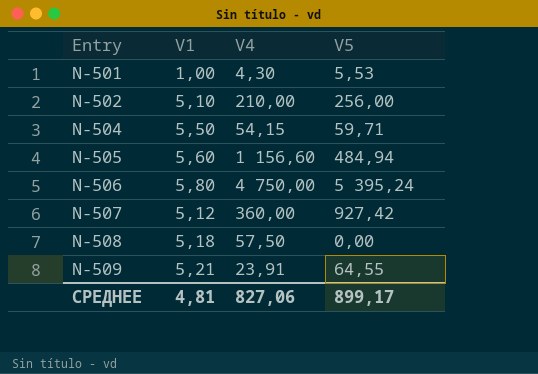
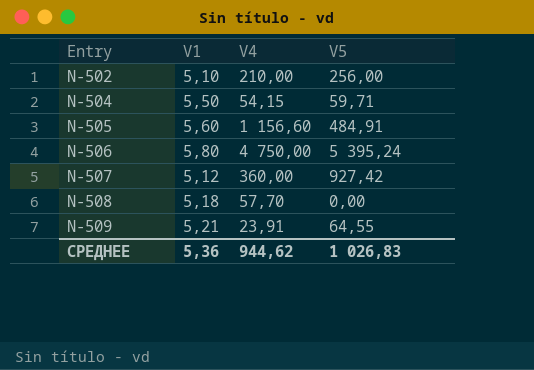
row N-501: 1,00 | 4,30 | 5,53 -> none
N-505 | V5: 484,94 -> 484,91
N-508 | V4: 57,50 -> 57,70
СРЕДНЕЕ | V1: 4,81 -> 5,36
СРЕДНЕЕ | V4: 827,06 -> 944,62
СРЕДНЕЕ | V5: 899,17 -> 1 026,83

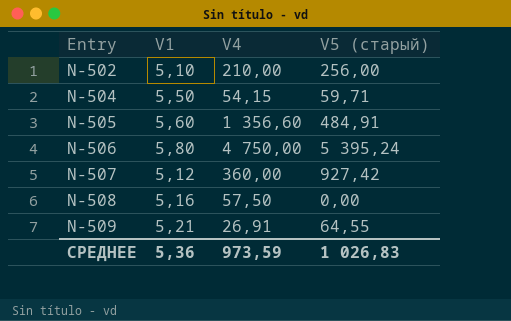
column name: V5 -> V5 (старый)
N-505 | V4: 1 156,60 -> 1 356,60
N-508 | V1: 5,18 -> 5,16
N-508 | V4: 57,70 -> 57,50
N-509 | V4: 23,91 -> 26,91
СРЕДНЕЕ | V4: 944,62 -> 973,59

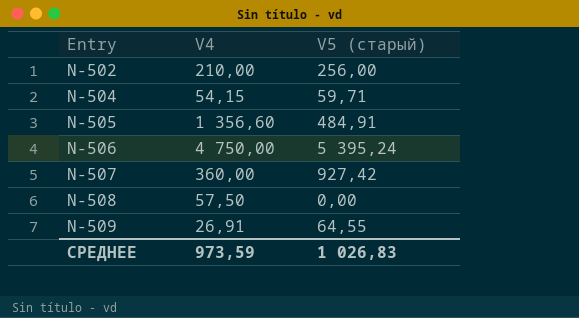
column V1 | position: 2 -> none

